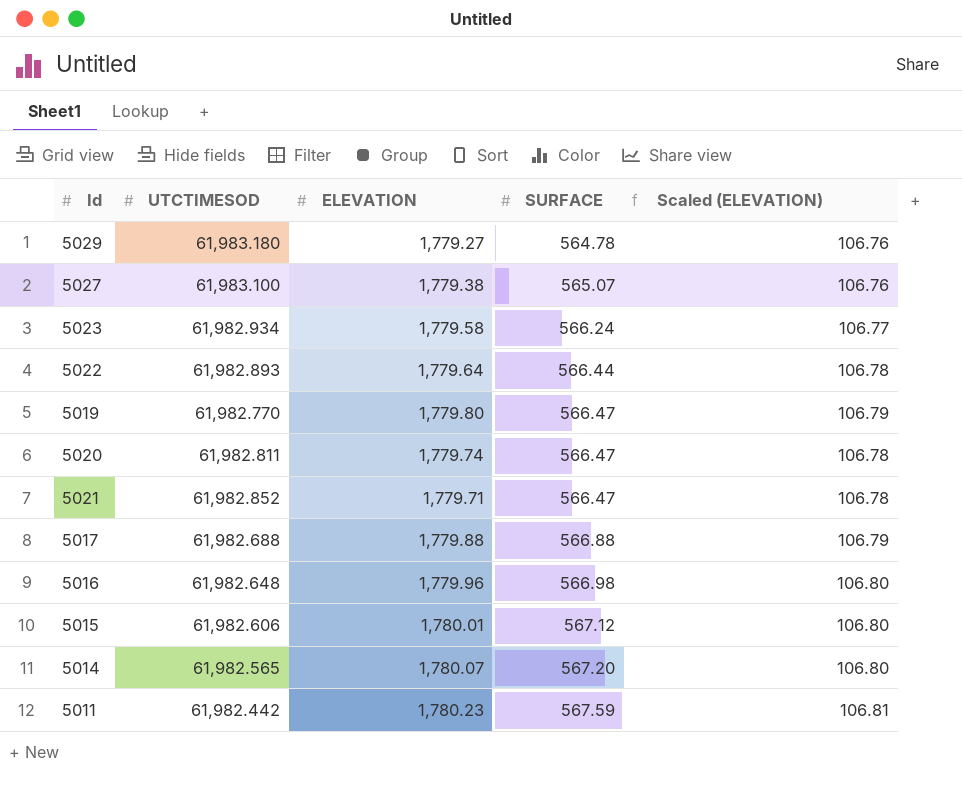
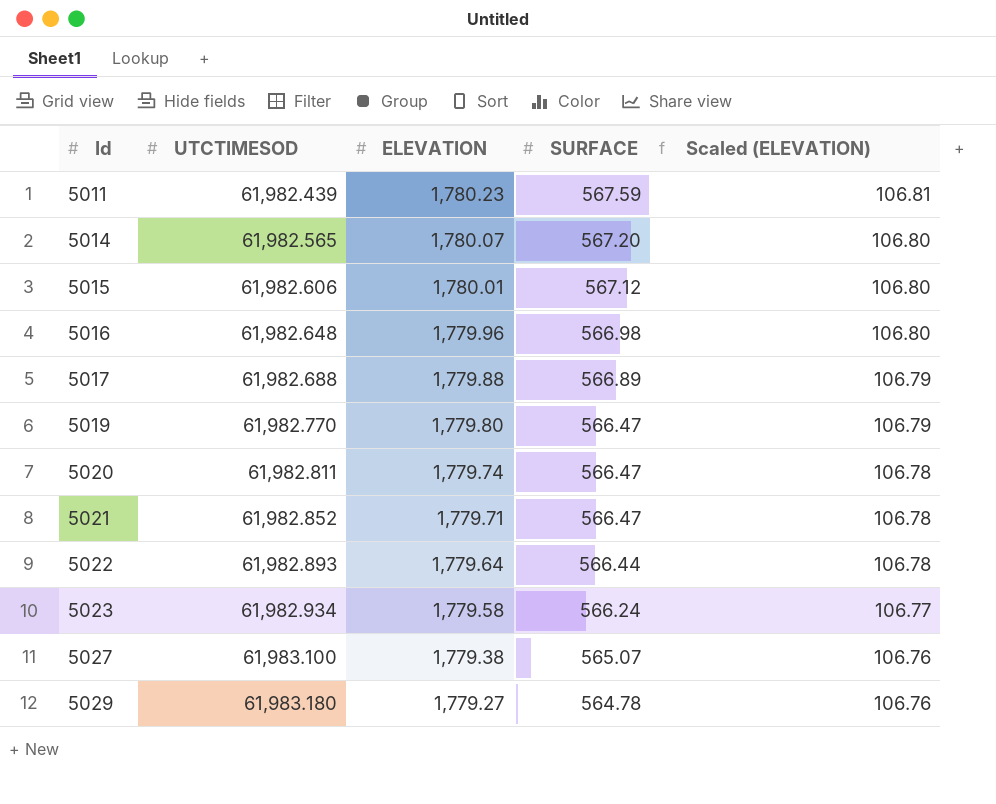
row order: SURFACE ascending -> Id ascending
5011 | UTCTIMESOD: 61,982.442 -> 61,982.439
5017 | SURFACE: 566.88 -> 566.89

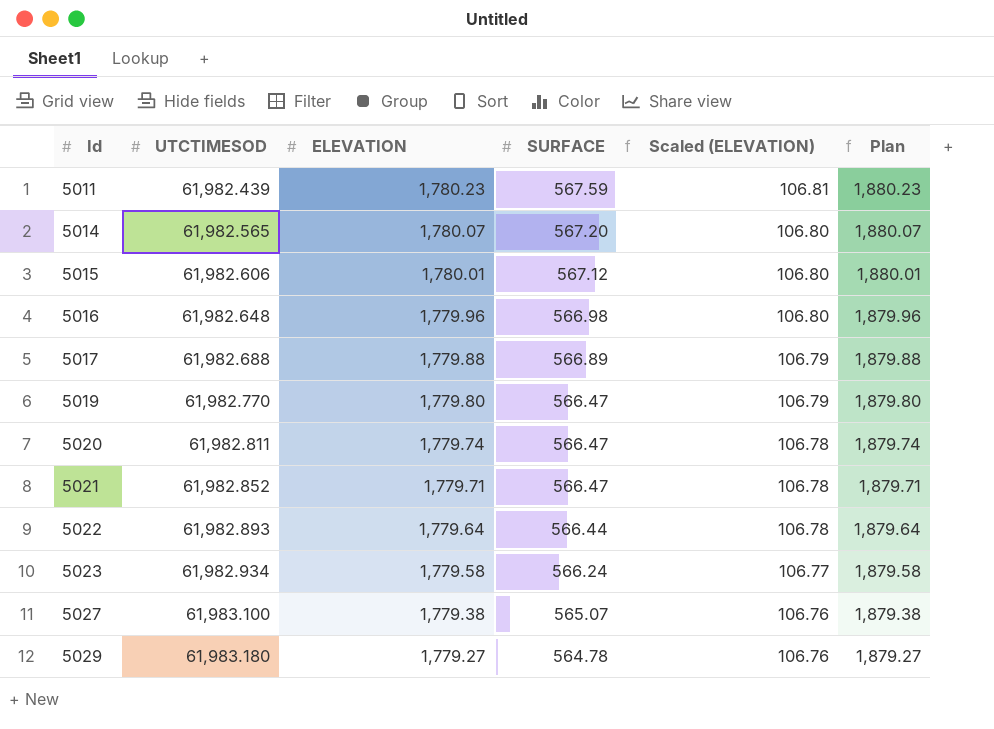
column Plan | formula: none -> [ELEVATION] + 100

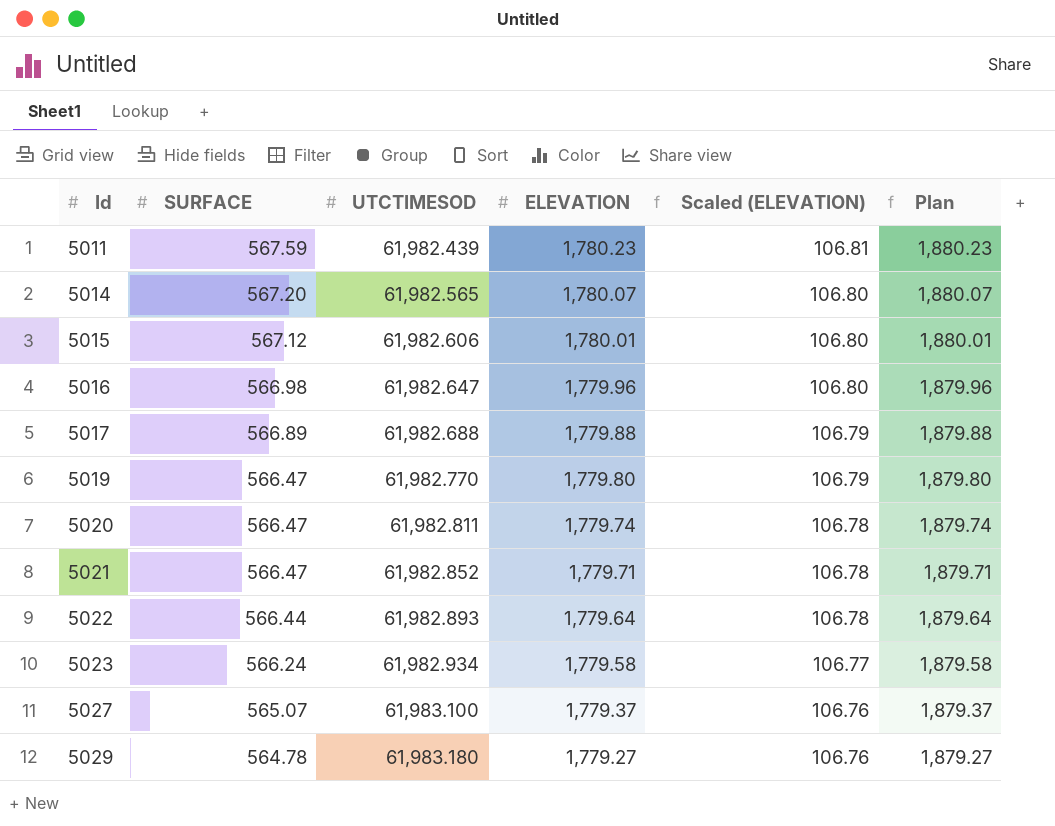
column SURFACE | position: 4 -> 2
5016 | UTCTIMESOD: 61,982.648 -> 61,982.647
5027 | ELEVATION: 1,779.38 -> 1,779.37
5027 | Plan: 1,879.38 -> 1,879.37

